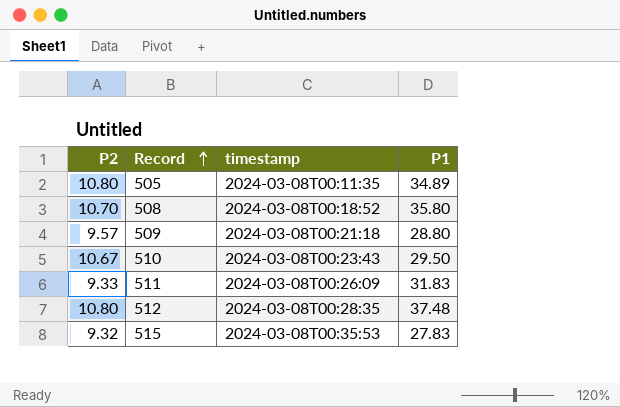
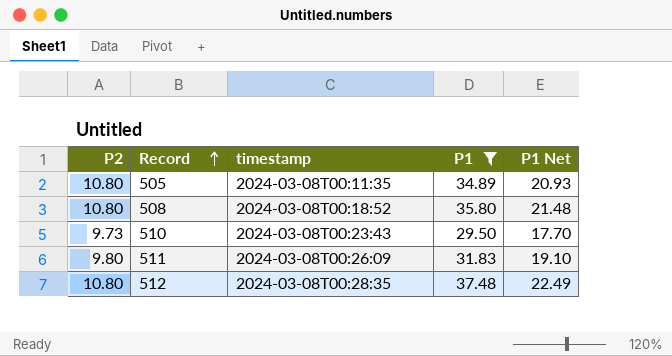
filter: none -> P1 >= 29.50
column P1 Net | formula: none -> [P1] * 0.6
508 | P2: 10.70 -> 10.80
510 | P2: 10.67 -> 9.73
511 | P2: 9.33 -> 9.80

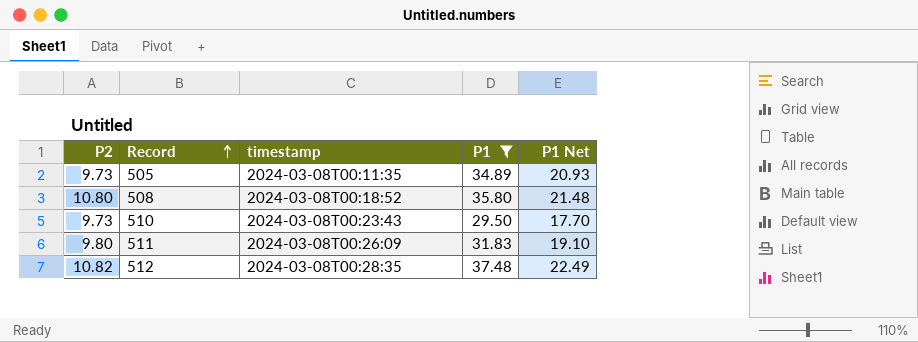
505 | P2: 10.80 -> 9.73
512 | P2: 10.80 -> 10.82

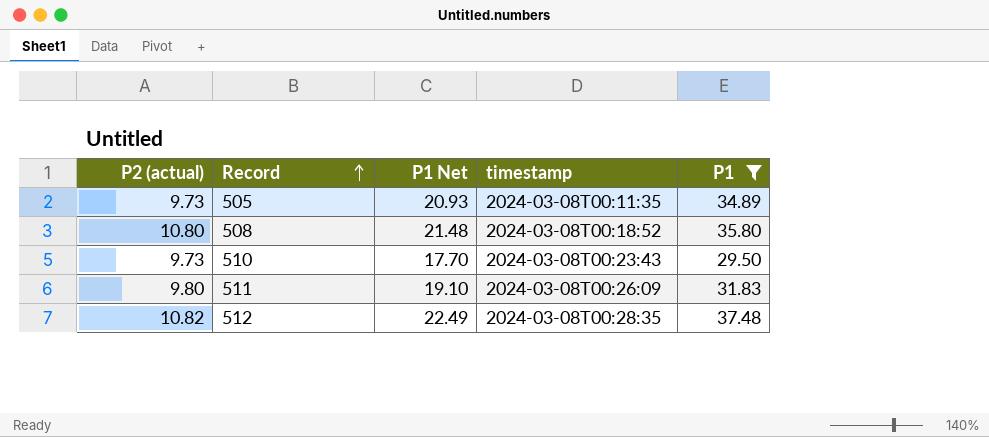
column name: P2 -> P2 (actual)
column P1 Net | position: 5 -> 3

